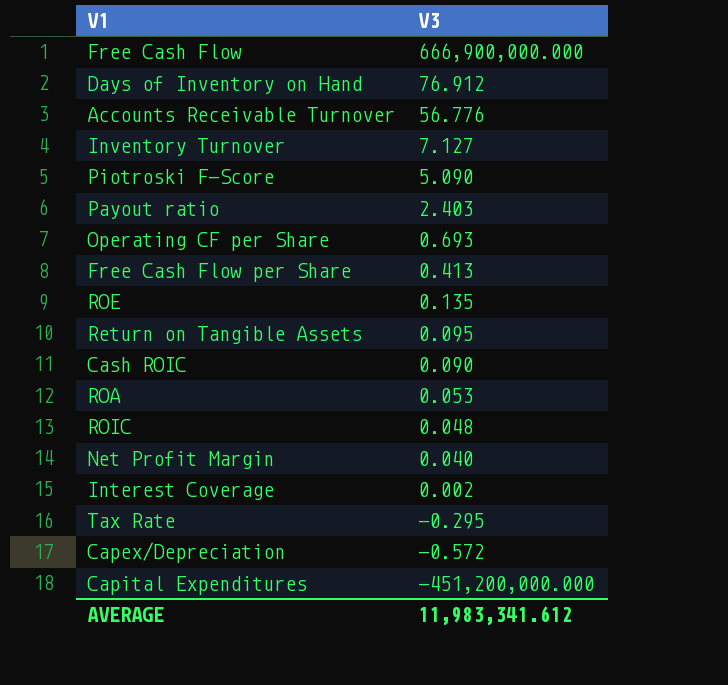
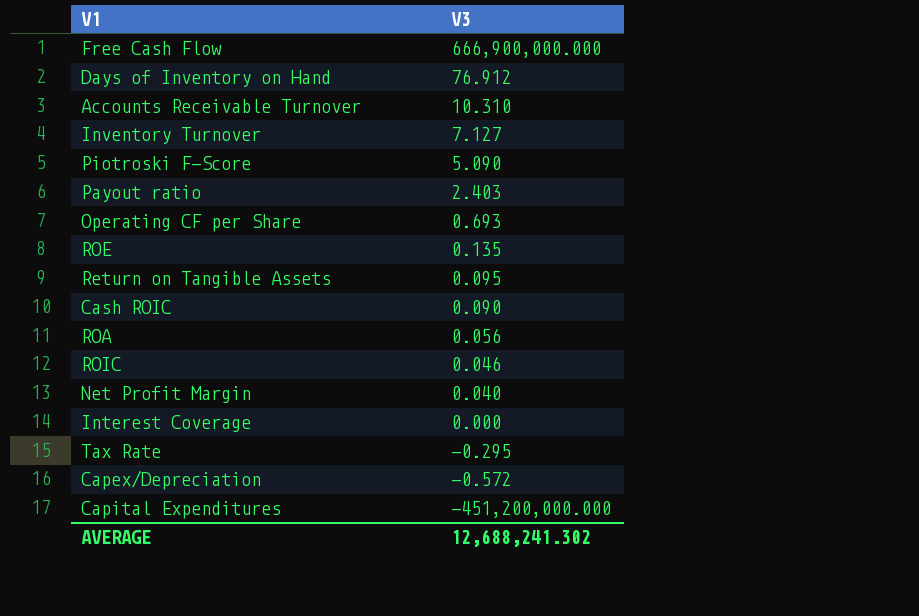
row Free Cash Flow per Share: 0.413 -> none
Accounts Receivable Turnover | V3: 56.776 -> 10.310
ROA | V3: 0.053 -> 0.056
ROIC | V3: 0.048 -> 0.046
Interest Coverage | V3: 0.002 -> 0.000
AVERAGE | V3: 11,983,341.612 -> 12,688,241.302

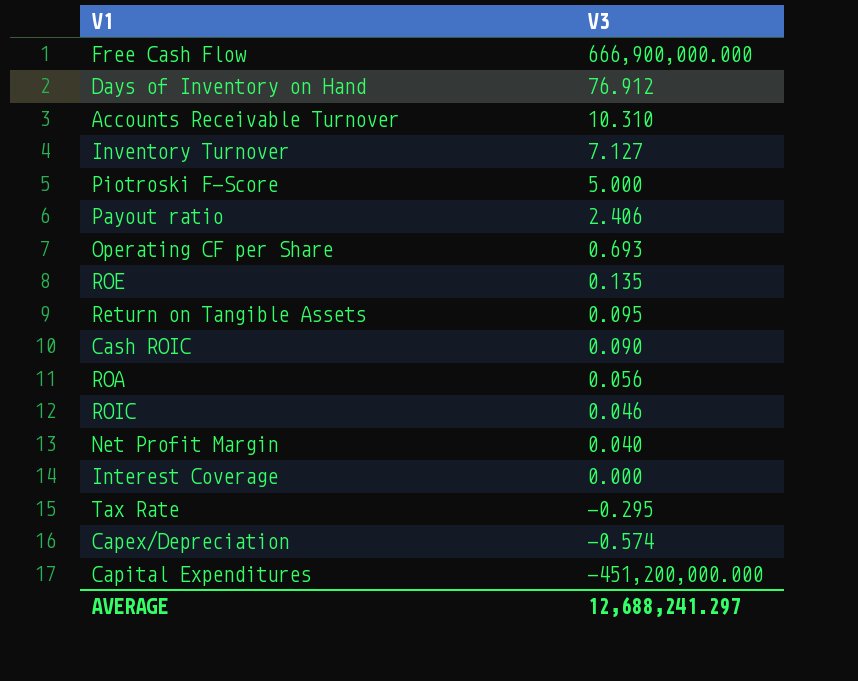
Piotroski F-Score | V3: 5.090 -> 5.000
Payout ratio | V3: 2.403 -> 2.406
Capex/Depreciation | V3: -0.572 -> -0.574
AVERAGE | V3: 12,688,241.302 -> 12,688,241.297

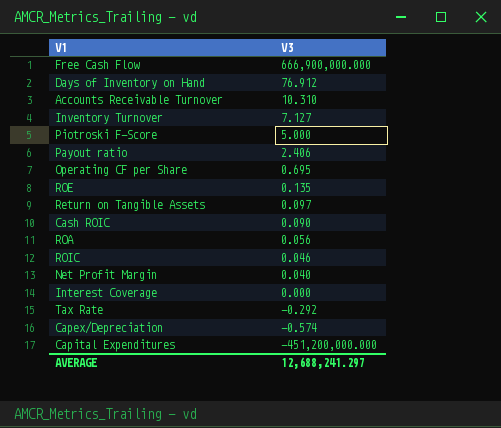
Operating CF per Share | V3: 0.693 -> 0.695
Return on Tangible Assets | V3: 0.095 -> 0.097
Tax Rate | V3: -0.295 -> -0.292

